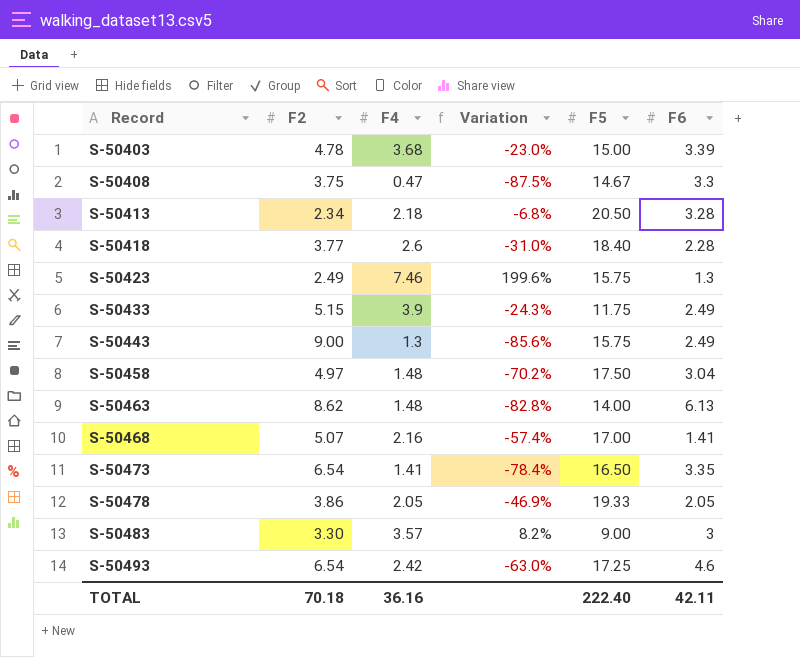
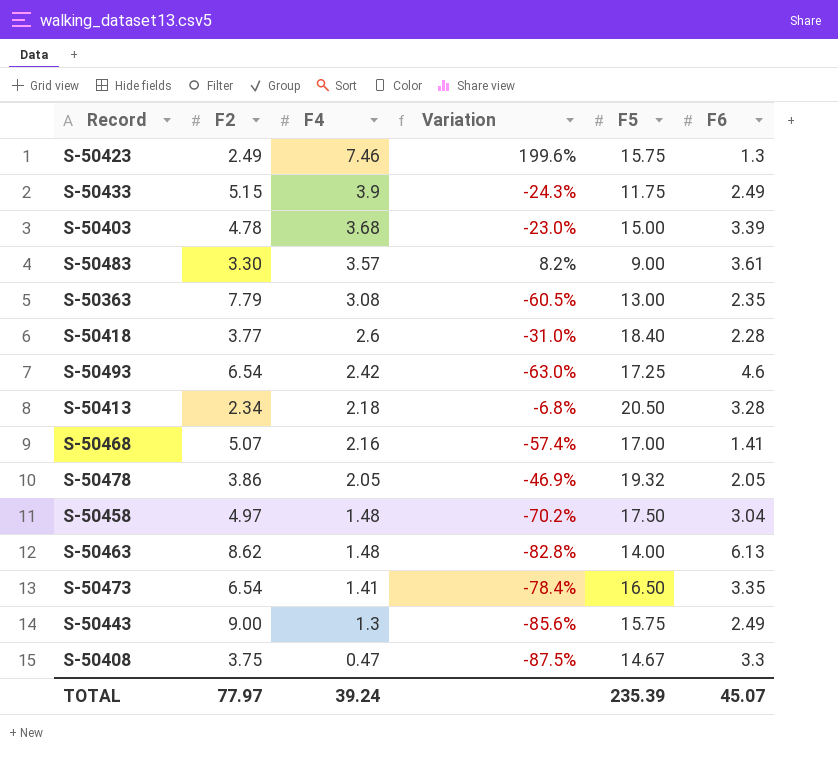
row order: Record ascending -> F4 descending
S-50483 | F6: 3 -> 3.61
row S-50363: none -> 7.79 | 3.08 | -60.5% | 13.00 | 2.35
S-50478 | F5: 19.33 -> 19.32
TOTAL | F2: 70.18 -> 77.97
TOTAL | F4: 36.16 -> 39.24
TOTAL | F5: 222.40 -> 235.39
TOTAL | F6: 42.11 -> 45.07

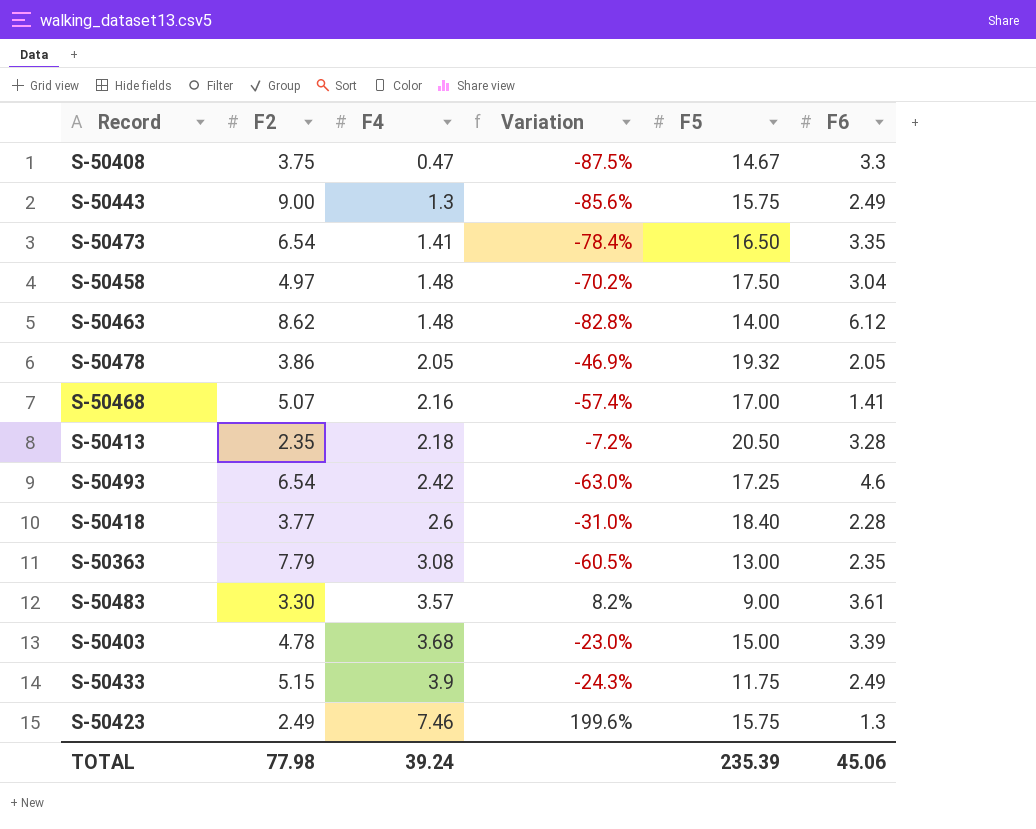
row order: F4 descending -> F4 ascending
S-50463 | F6: 6.13 -> 6.12
S-50413 | F2: 2.34 -> 2.35
S-50413 | Variation: -6.8% -> -7.2%
TOTAL | F2: 77.97 -> 77.98
TOTAL | F6: 45.07 -> 45.06

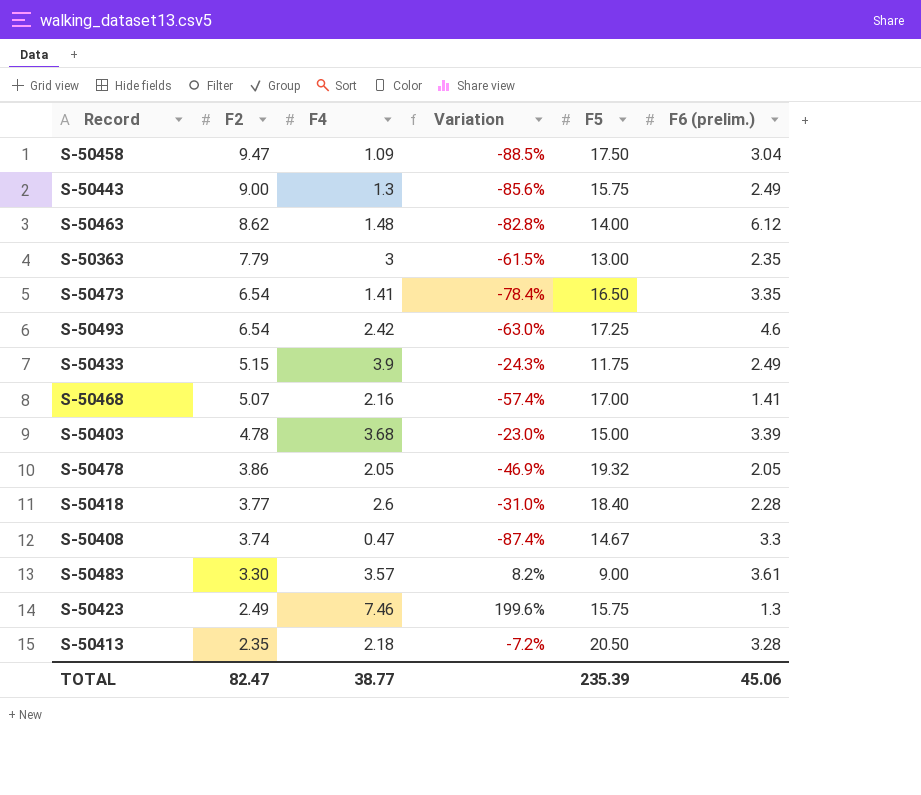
row order: F4 ascending -> F2 descending
column name: F6 -> F6 (prelim.)
S-50458 | F2: 4.97 -> 9.47
S-50458 | F4: 1.48 -> 1.09
S-50458 | Variation: -70.2% -> -88.5%
S-50363 | F4: 3.08 -> 3
S-50363 | Variation: -60.5% -> -61.5%
S-50408 | F2: 3.75 -> 3.74
S-50408 | Variation: -87.5% -> -87.4%
TOTAL | F2: 77.98 -> 82.47
TOTAL | F4: 39.24 -> 38.77

